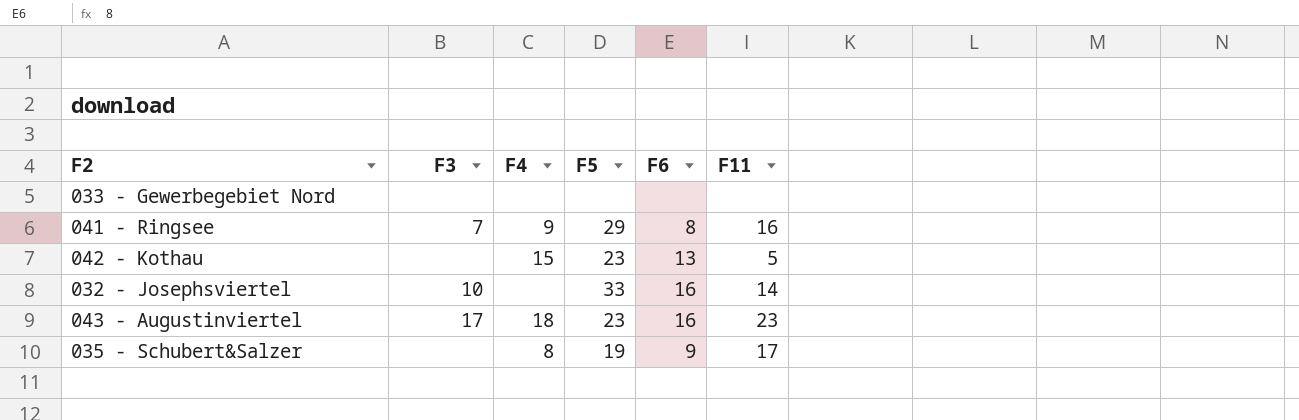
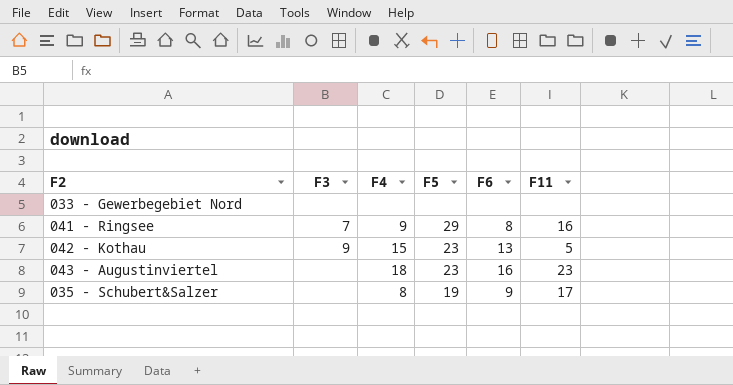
row 032 - Josephsviertel: 10 | none | 33 | 16 | 14 -> none
042 - Kothau | F3: none -> 9
043 - Augustinviertel | F3: 17 -> none

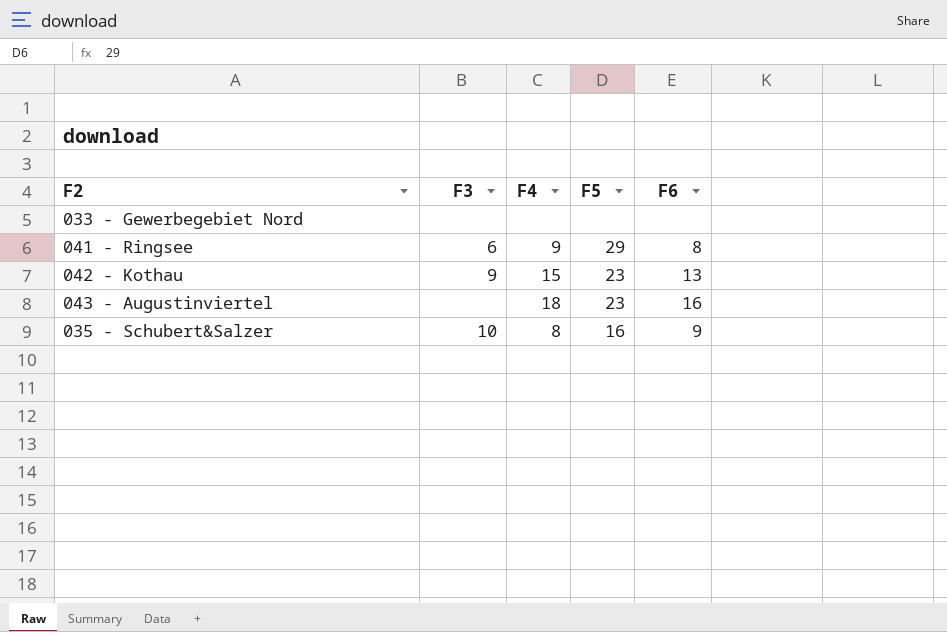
column F11 | position: 6 -> none
041 - Ringsee | F3: 7 -> 6
035 - Schubert&Salzer | F3: none -> 10
035 - Schubert&Salzer | F5: 19 -> 16

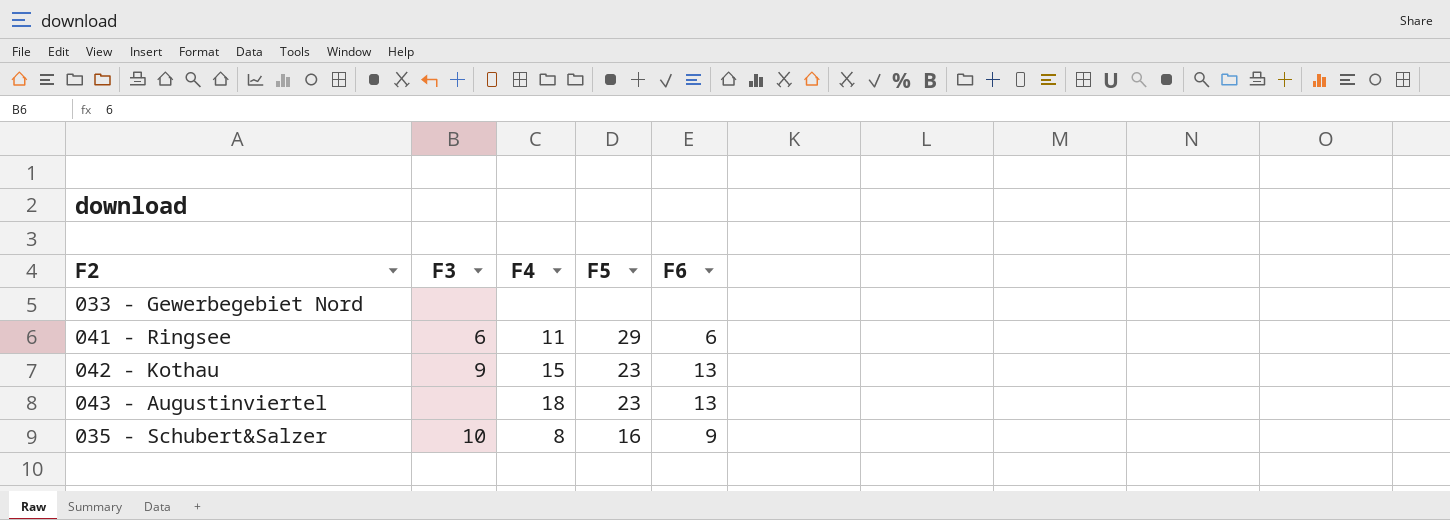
041 - Ringsee | F4: 9 -> 11
041 - Ringsee | F6: 8 -> 6
043 - Augustinviertel | F6: 16 -> 13

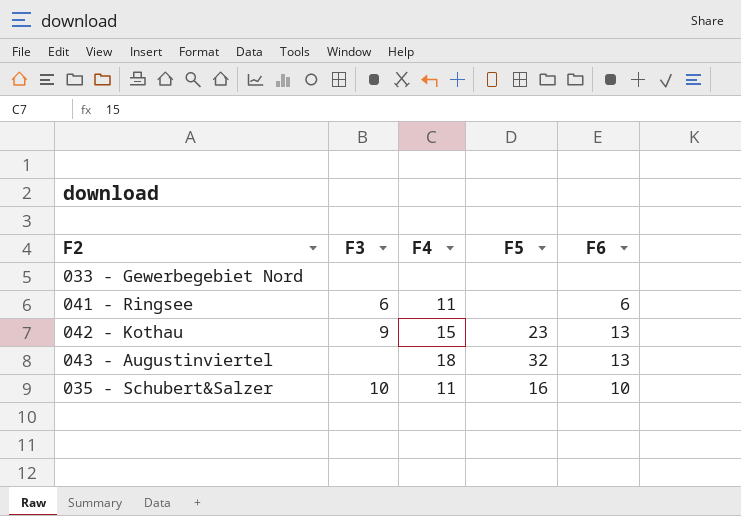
041 - Ringsee | F5: 29 -> none
043 - Augustinviertel | F5: 23 -> 32
035 - Schubert&Salzer | F4: 8 -> 11
035 - Schubert&Salzer | F6: 9 -> 10

